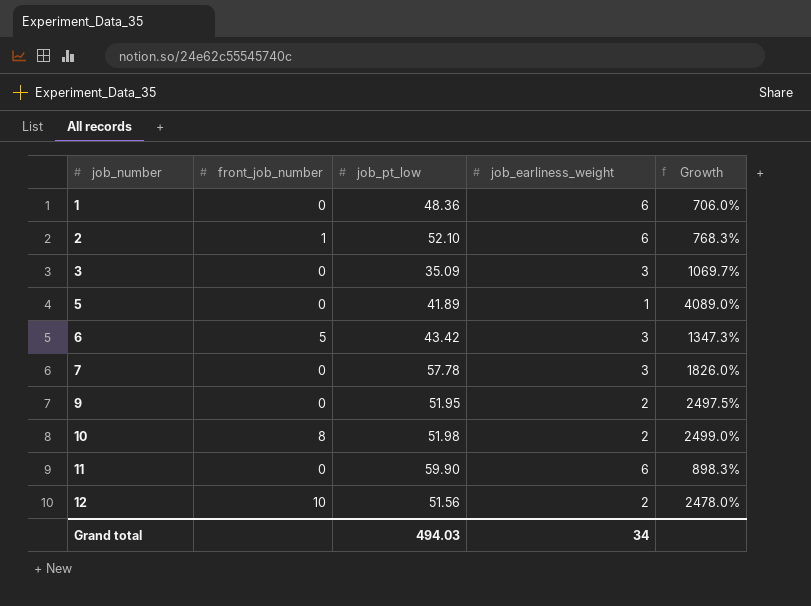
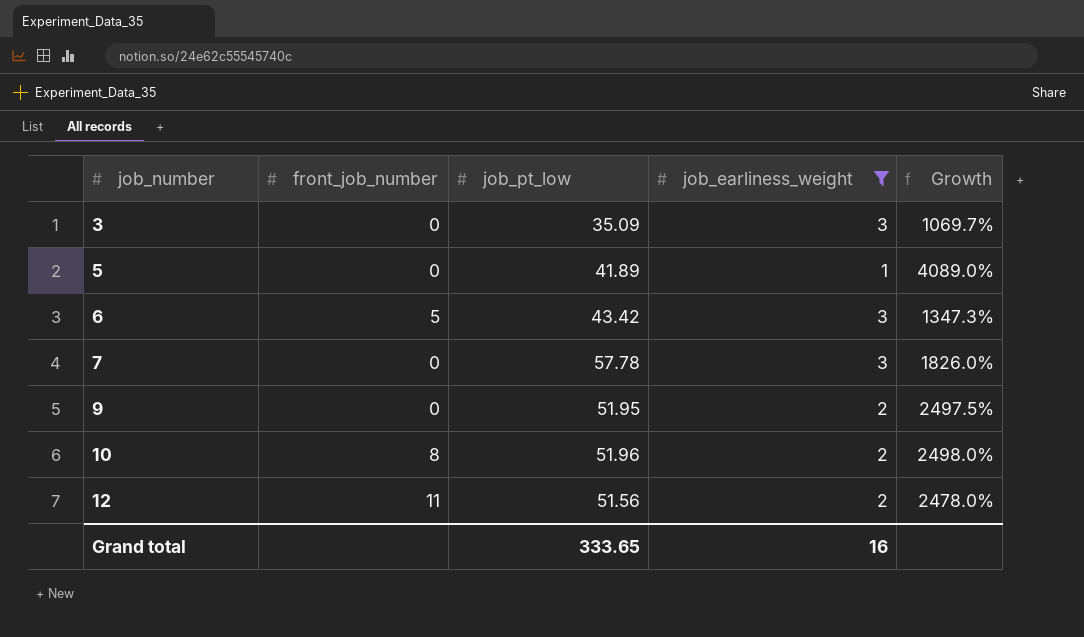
filter: none -> job_earliness_weight != 6
10 | job_pt_low: 51.98 -> 51.96
10 | Growth: 2499.0% -> 2498.0%
12 | front_job_number: 10 -> 11
Grand total | job_pt_low: 494.03 -> 333.65
Grand total | job_earliness_weight: 34 -> 16

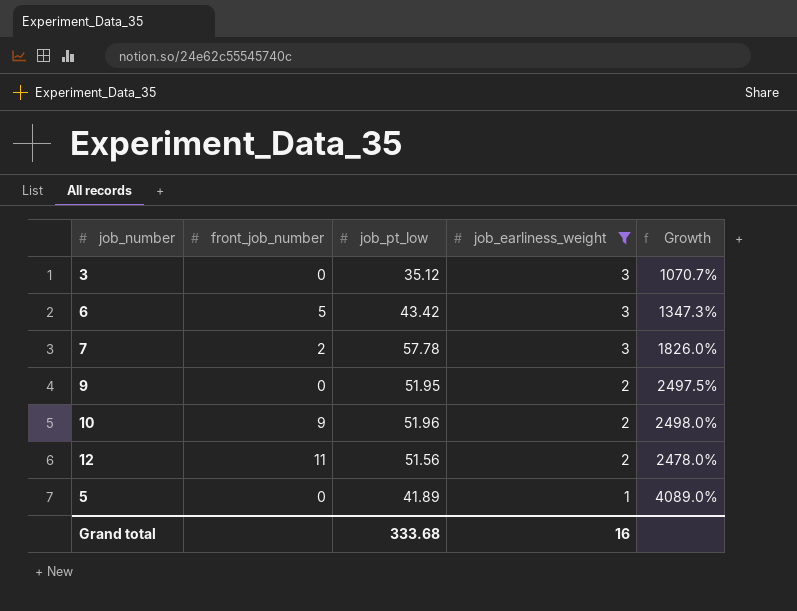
row order: job_number ascending -> job_earliness_weight descending
3 | job_pt_low: 35.09 -> 35.12
3 | Growth: 1069.7% -> 1070.7%
7 | front_job_number: 0 -> 2
10 | front_job_number: 8 -> 9
Grand total | job_pt_low: 333.65 -> 333.68

